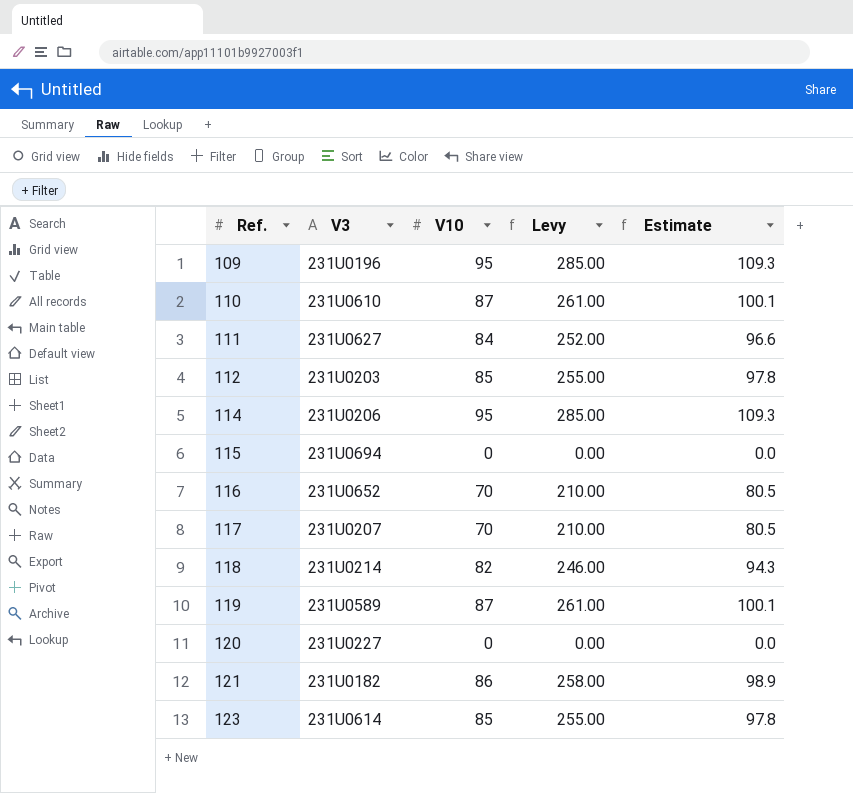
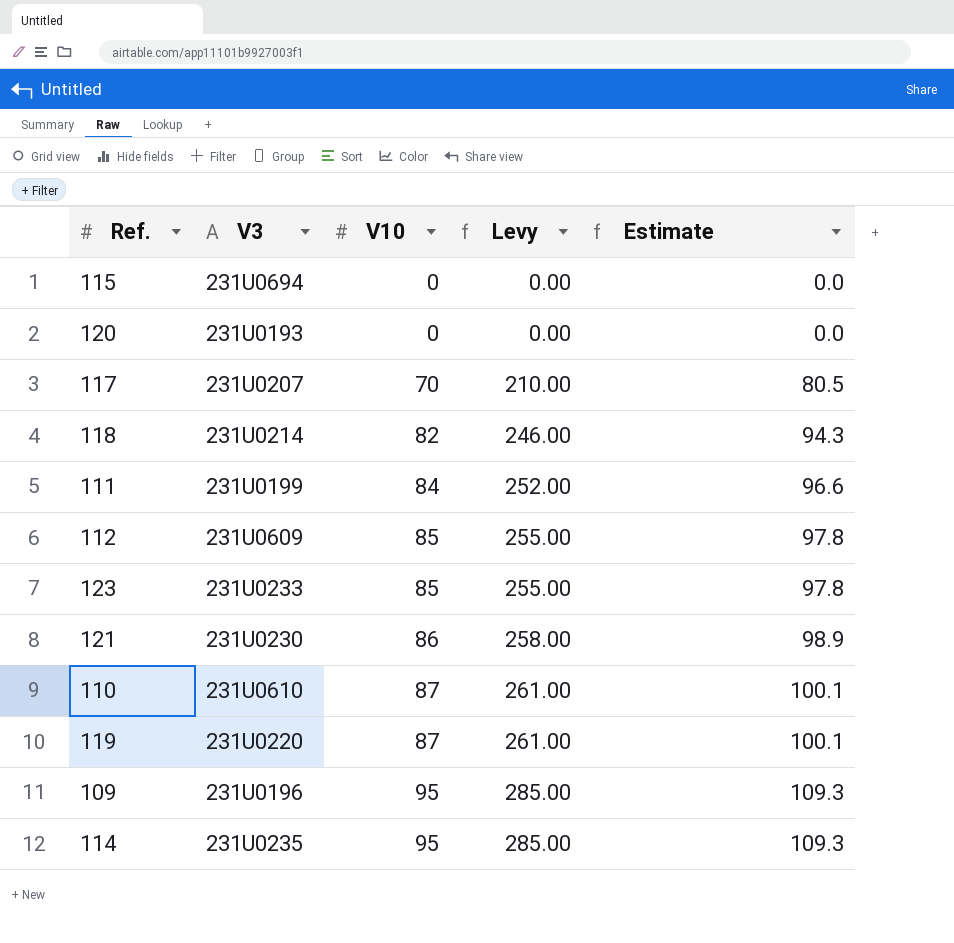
row order: Ref. ascending -> V10 ascending
row 116: 231U0652 | 70 | 210.00 | 80.5 -> none
120 | V3: 231U0227 -> 231U0193
111 | V3: 231U0627 -> 231U0199
112 | V3: 231U0203 -> 231U0609
123 | V3: 231U0614 -> 231U0233
121 | V3: 231U0182 -> 231U0230
119 | V3: 231U0589 -> 231U0220
114 | V3: 231U0206 -> 231U0235

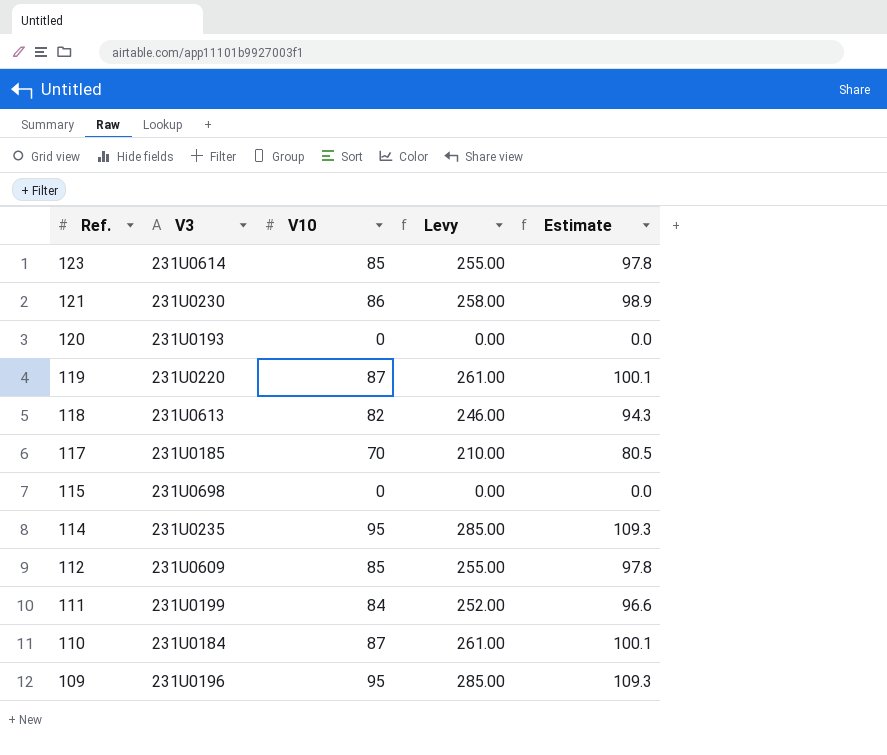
row order: V10 ascending -> Ref. descending
123 | V3: 231U0233 -> 231U0614
118 | V3: 231U0214 -> 231U0613
117 | V3: 231U0207 -> 231U0185
115 | V3: 231U0694 -> 231U0698
110 | V3: 231U0610 -> 231U0184

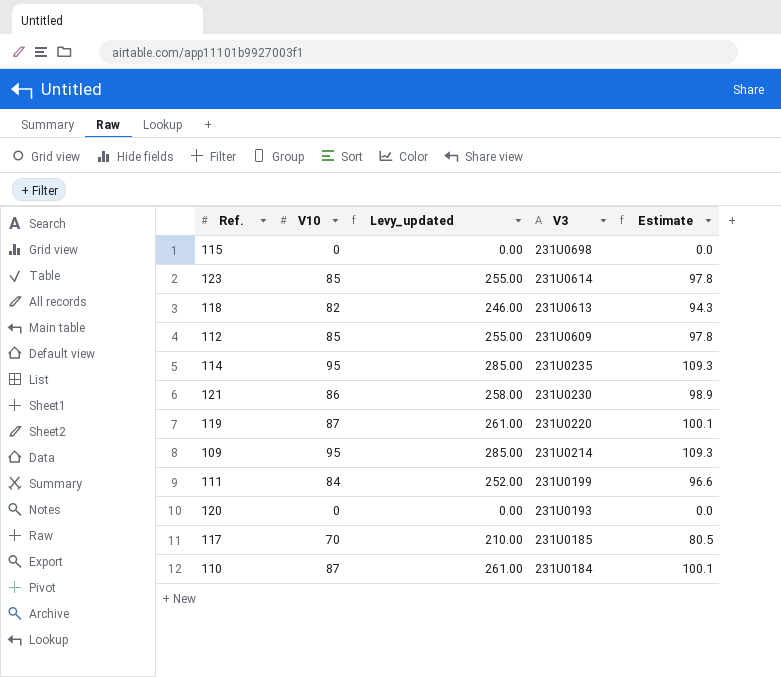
row order: Ref. descending -> V3 descending
column name: Levy -> Levy_updated
column V3 | position: 2 -> 4
109 | V3: 231U0196 -> 231U0214

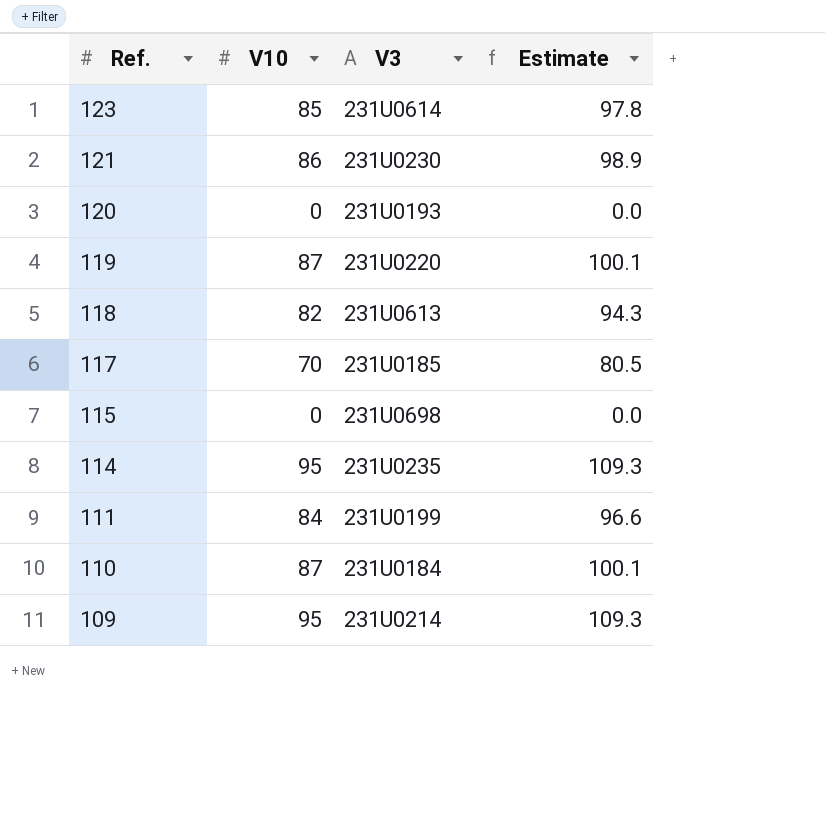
row order: V3 descending -> Ref. descending
column Levy_updated | formula: [V10] * 3 -> none
row 112: 85 | 255.00 | 231U0609 | 97.8 -> none

